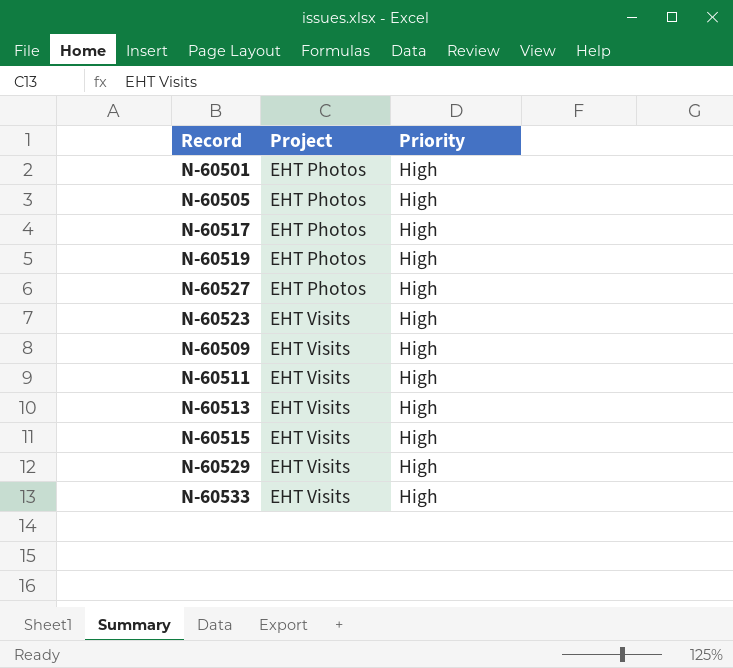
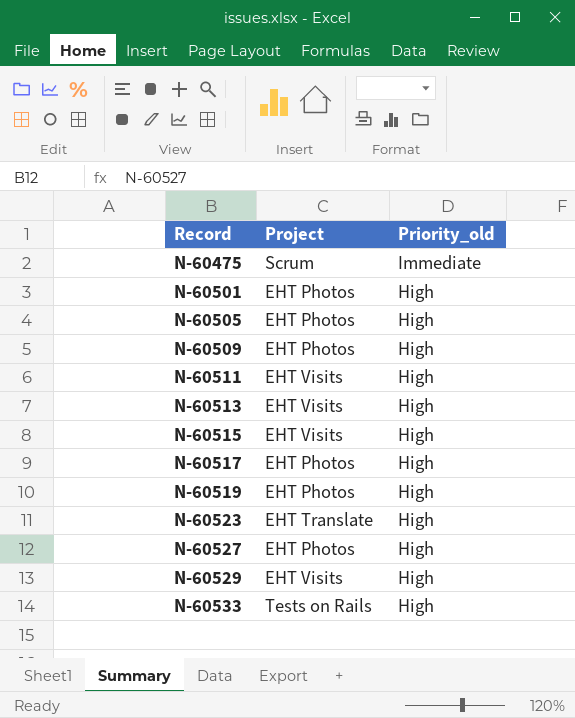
row order: Project ascending -> Record ascending
column name: Priority -> Priority_old
row N-60475: none -> Scrum | Immediate
N-60509 | Project: EHT Visits -> EHT Photos
N-60523 | Project: EHT Visits -> EHT Translate
N-60533 | Project: EHT Visits -> Tests on Rails

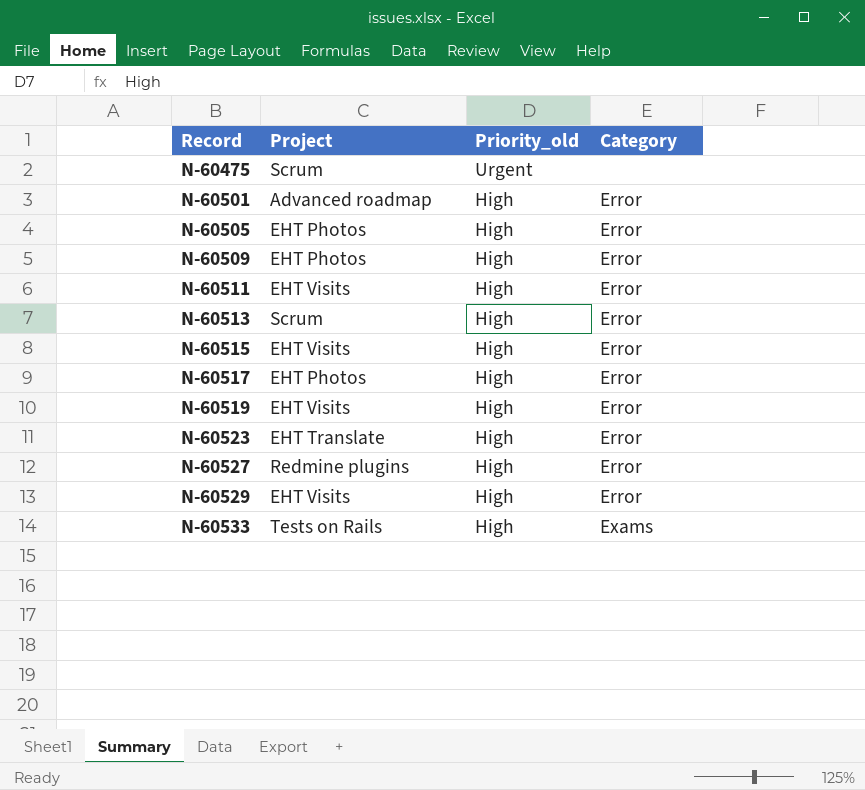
column Category | position: none -> 4
N-60475 | Priority_old: Immediate -> Urgent
N-60501 | Project: EHT Photos -> Advanced roadmap
N-60513 | Project: EHT Visits -> Scrum
N-60519 | Project: EHT Photos -> EHT Visits
N-60527 | Project: EHT Photos -> Redmine plugins

